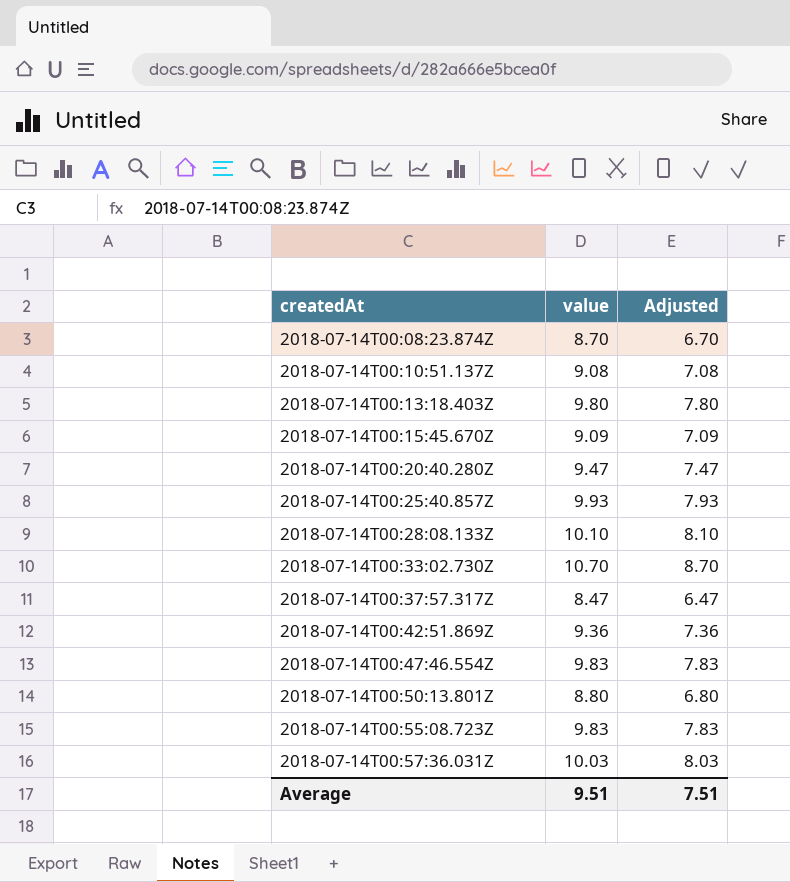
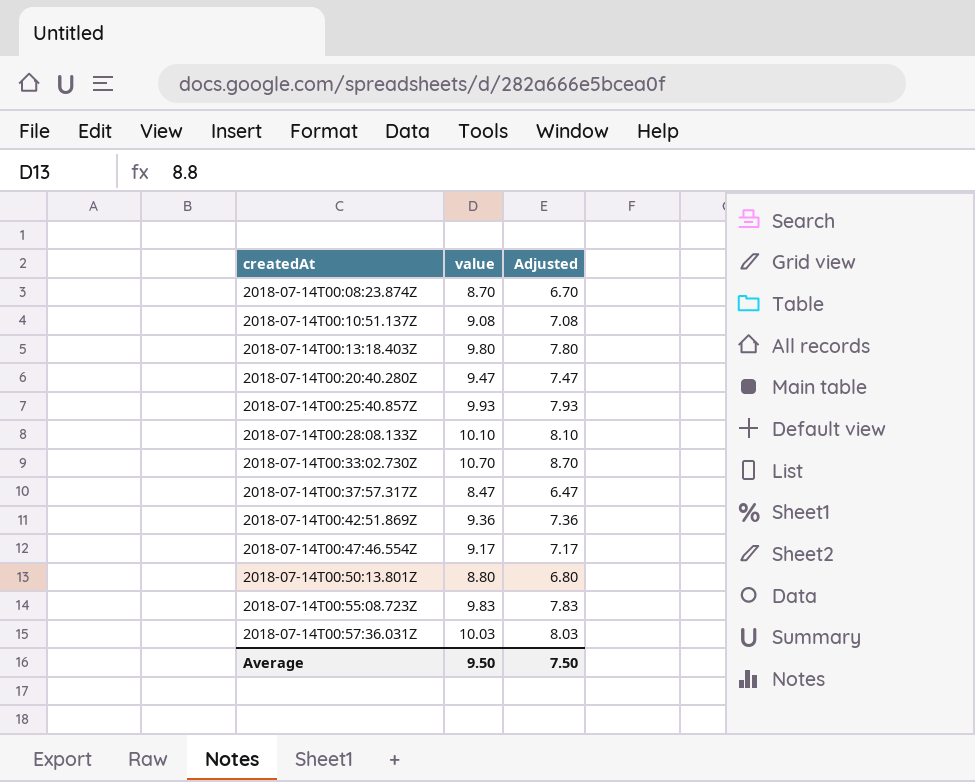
row 2018-07-14T00:15:45.670Z: 9.09 | 7.09 -> none
2018-07-14T00:47:46.554Z | value: 9.83 -> 9.17
2018-07-14T00:47:46.554Z | Adjusted: 7.83 -> 7.17
Average | value: 9.51 -> 9.50
Average | Adjusted: 7.51 -> 7.50

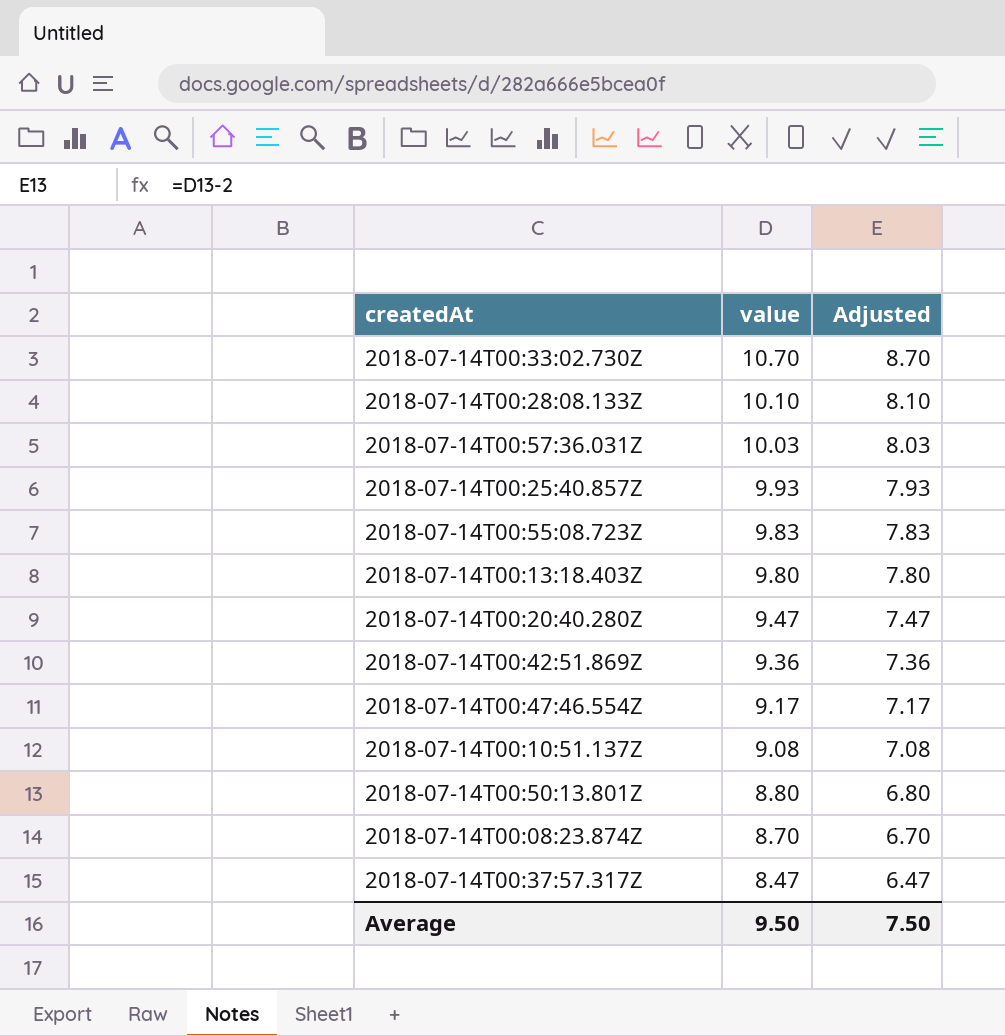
row order: createdAt ascending -> value descending

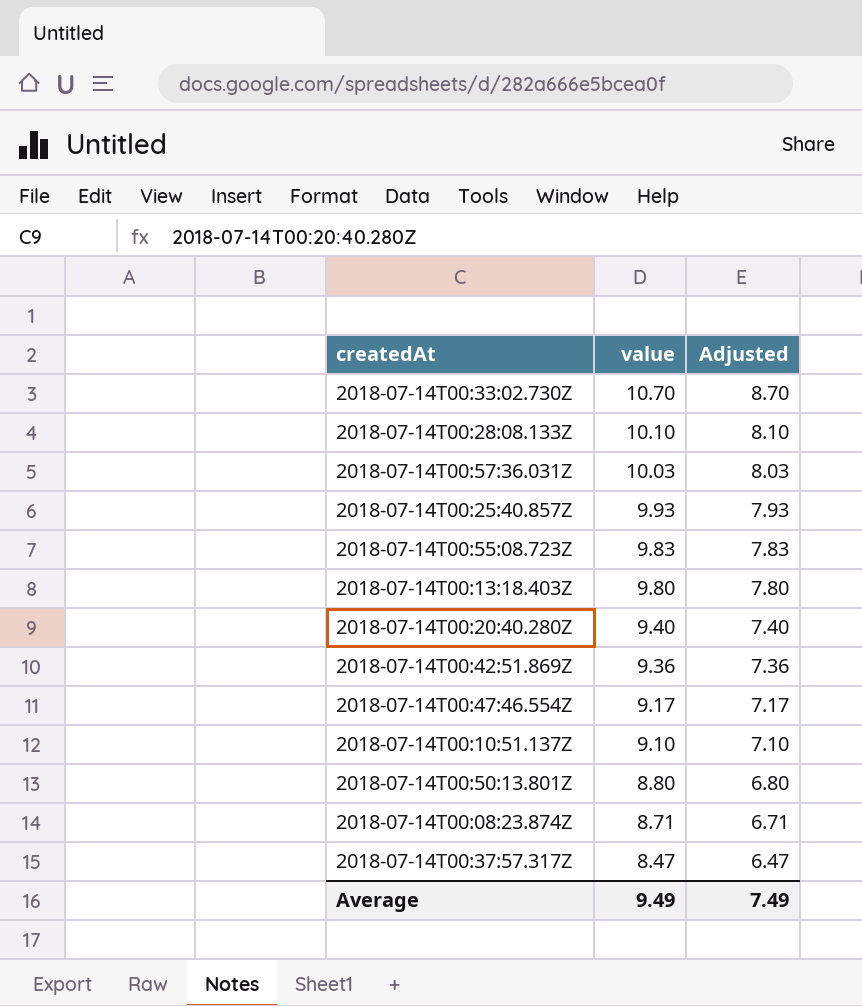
2018-07-14T00:20:40.280Z | value: 9.47 -> 9.40
2018-07-14T00:20:40.280Z | Adjusted: 7.47 -> 7.40
2018-07-14T00:10:51.137Z | value: 9.08 -> 9.10
2018-07-14T00:10:51.137Z | Adjusted: 7.08 -> 7.10
2018-07-14T00:08:23.874Z | value: 8.70 -> 8.71
2018-07-14T00:08:23.874Z | Adjusted: 6.70 -> 6.71
Average | value: 9.50 -> 9.49
Average | Adjusted: 7.50 -> 7.49

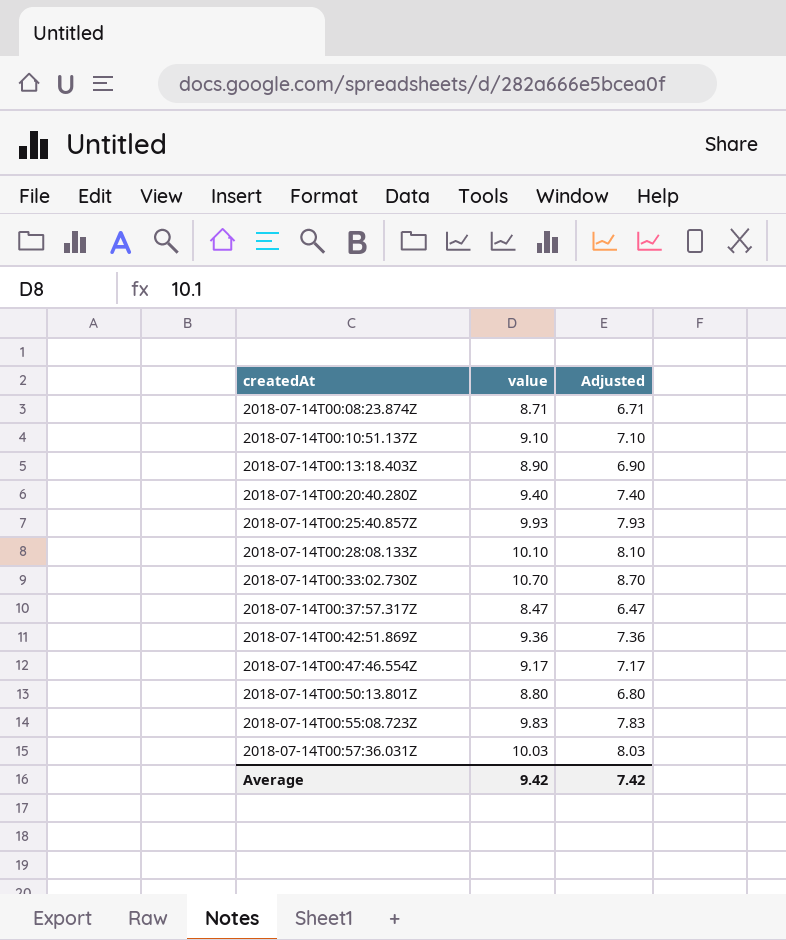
row order: value descending -> createdAt ascending
2018-07-14T00:13:18.403Z | value: 9.80 -> 8.90
2018-07-14T00:13:18.403Z | Adjusted: 7.80 -> 6.90
Average | value: 9.49 -> 9.42
Average | Adjusted: 7.49 -> 7.42

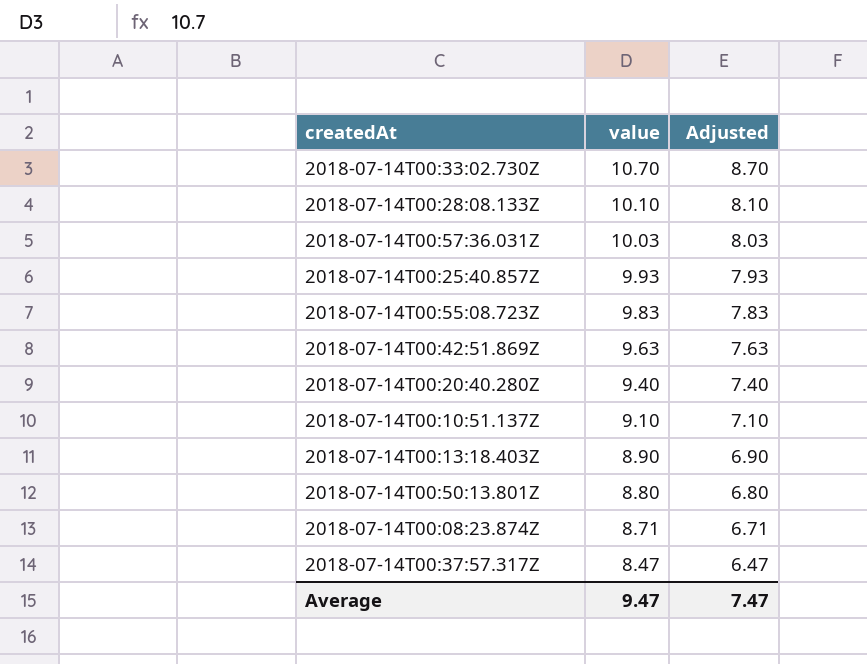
row order: createdAt ascending -> value descending
row 2018-07-14T00:47:46.554Z: 9.17 | 7.17 -> none
2018-07-14T00:42:51.869Z | value: 9.36 -> 9.63
2018-07-14T00:42:51.869Z | Adjusted: 7.36 -> 7.63
Average | value: 9.42 -> 9.47
Average | Adjusted: 7.42 -> 7.47

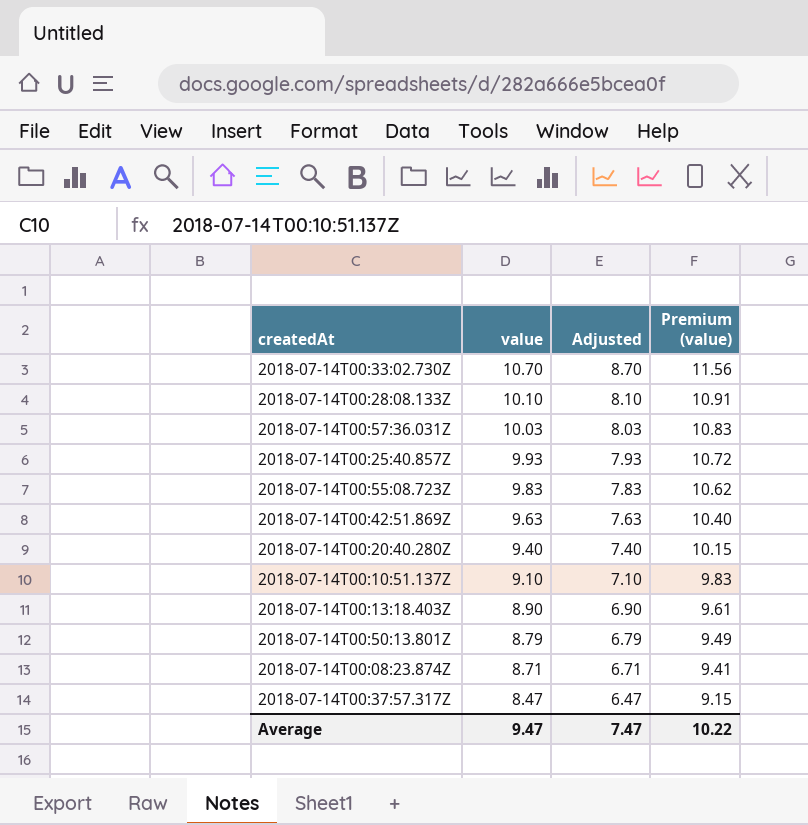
column Premium (value) | formula: none -> [value] * 1.08
2018-07-14T00:50:13.801Z | value: 8.80 -> 8.79
2018-07-14T00:50:13.801Z | Adjusted: 6.80 -> 6.79

